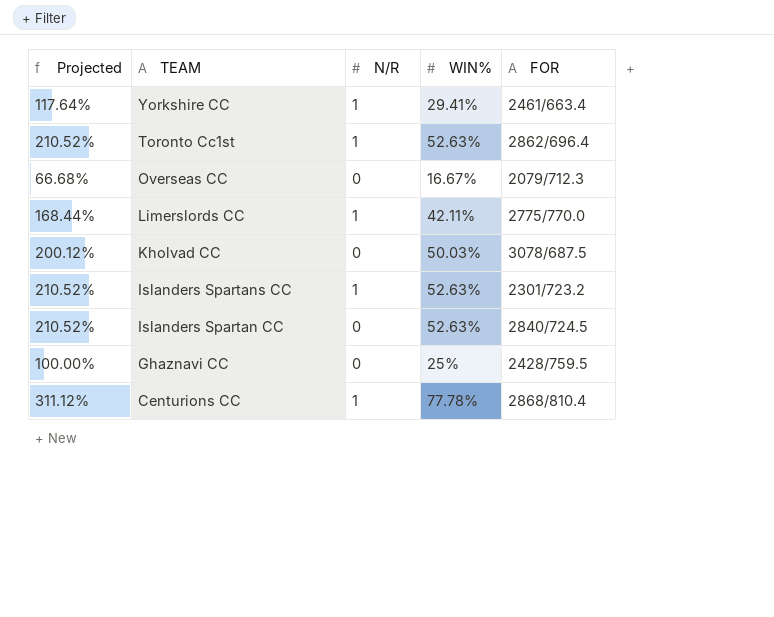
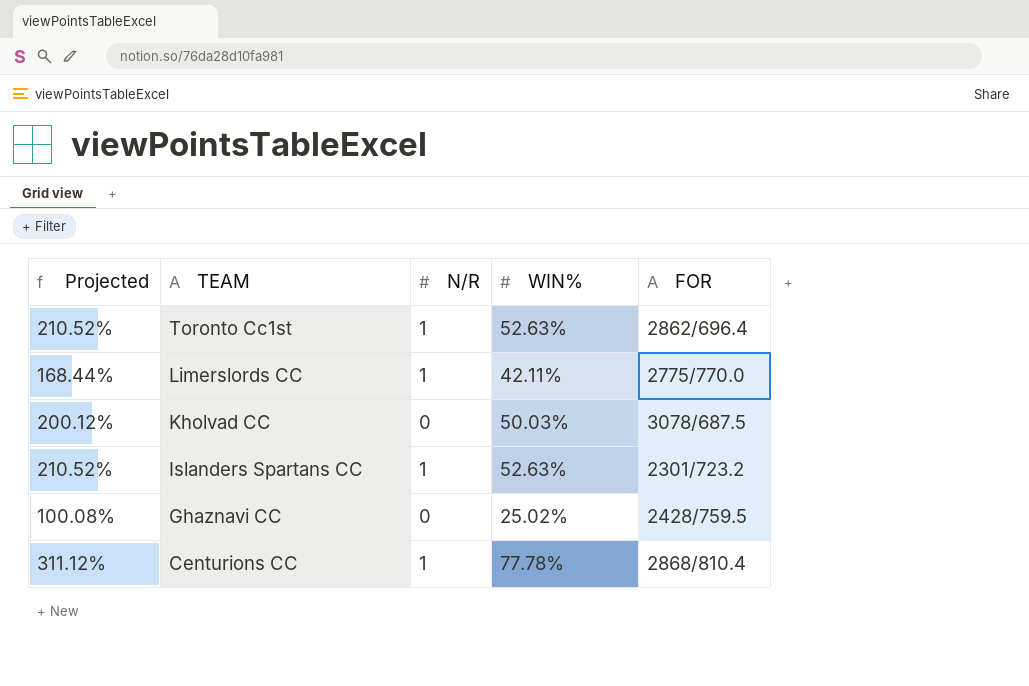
row Yorkshire CC: 117.64% | 1 | 29.41% | 2461/663.4 -> none
row Overseas CC: 66.68% | 0 | 16.67% | 2079/712.3 -> none
row Islanders Spartan CC: 210.52% | 0 | 52.63% | 2840/724.5 -> none
Ghaznavi CC | Projected: 100.00% -> 100.08%
Ghaznavi CC | WIN%: 25% -> 25.02%

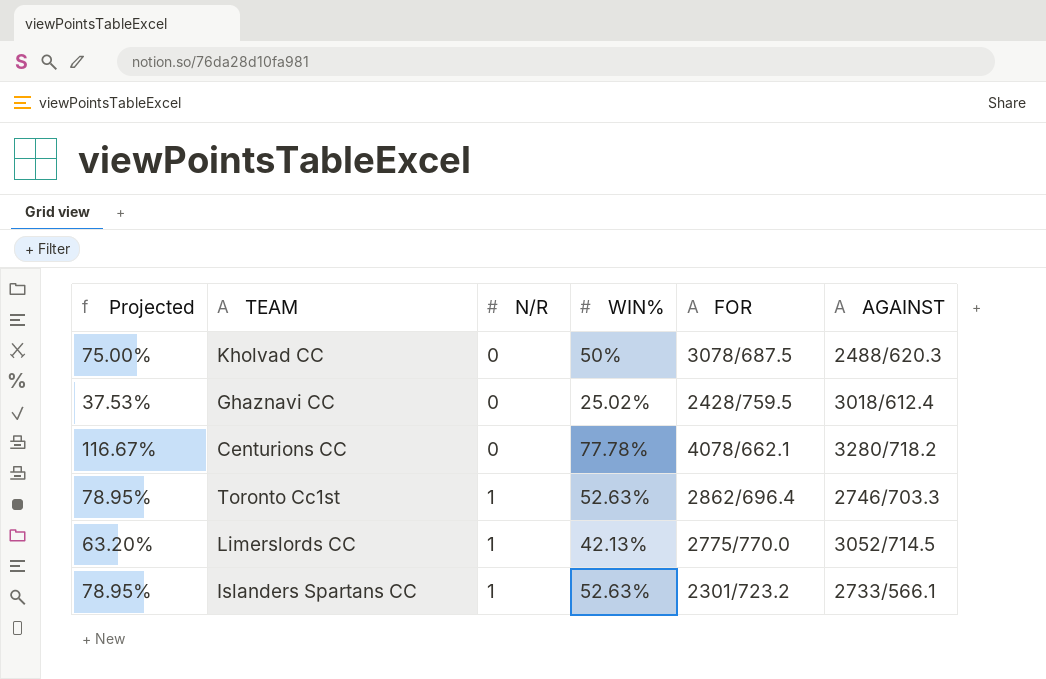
row order: TEAM descending -> N/R ascending
column Projected | formula: [WIN%] * 4 -> [WIN%] * 1.5
column AGAINST | position: none -> 6
Kholvad CC | WIN%: 50.03% -> 50%
Centurions CC | N/R: 1 -> 0
Centurions CC | FOR: 2868/810.4 -> 4078/662.1
Limerslords CC | WIN%: 42.11% -> 42.13%

